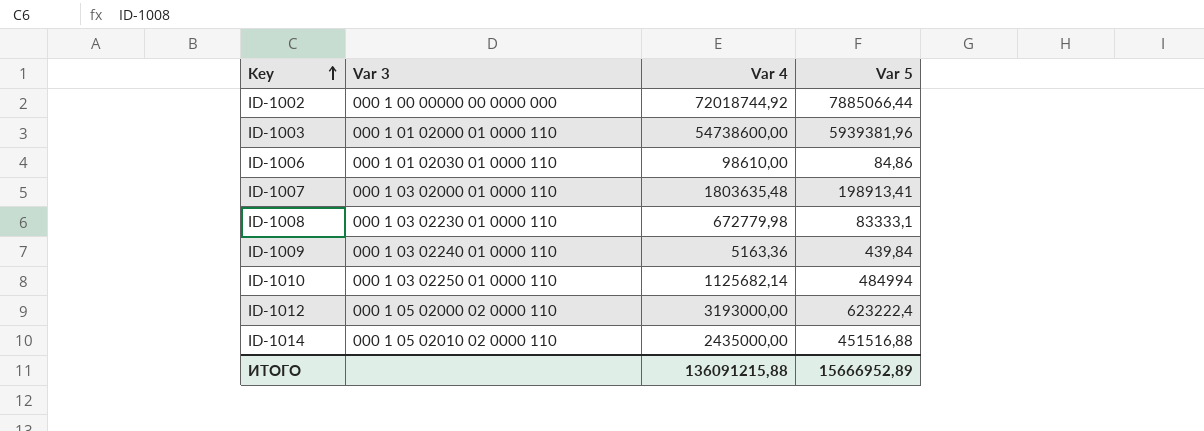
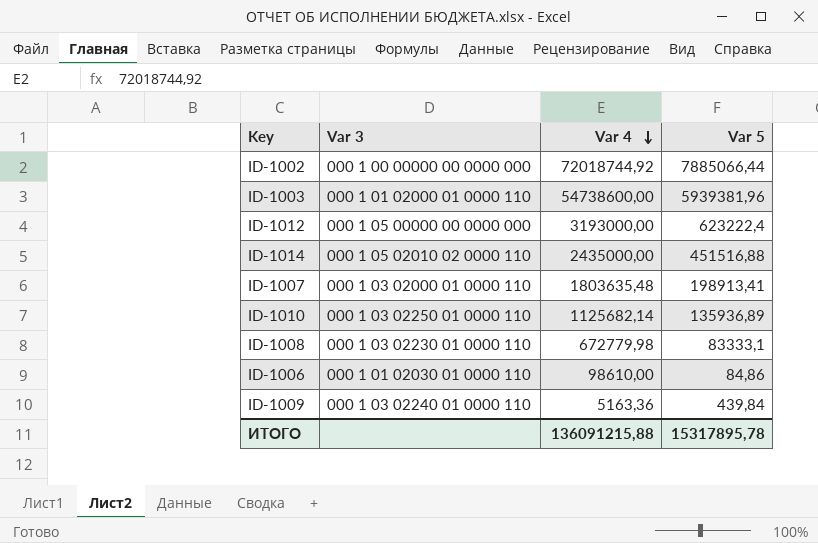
row order: Key ascending -> Var 4 descending
ID-1012 | Var 3: 000 1 05 02000 02 0000 110 -> 000 1 05 00000 00 0000 000
ID-1010 | Var 5: 484994 -> 135936,89
ИТОГО | Var 5: 15666952,89 -> 15317895,78

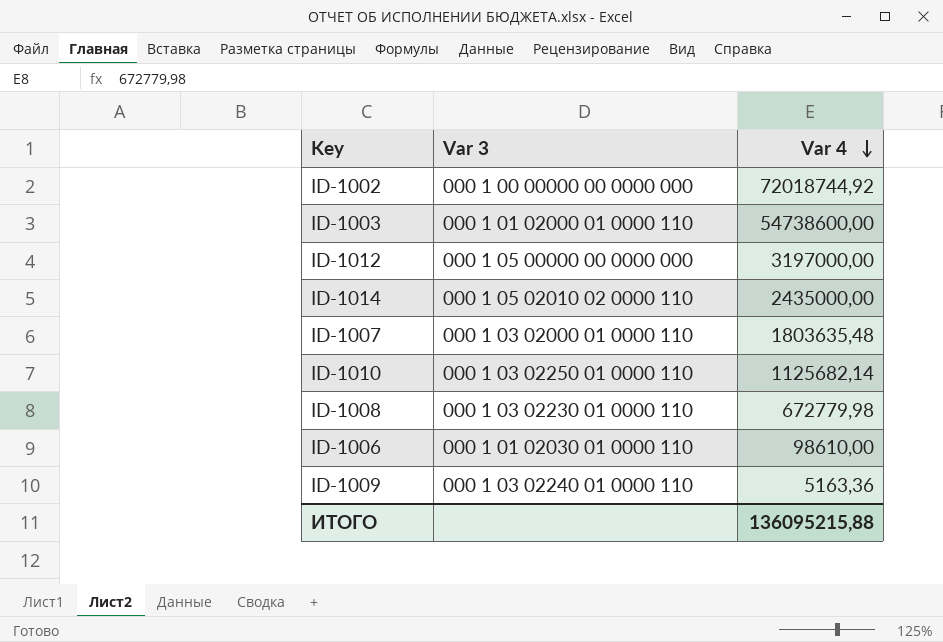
column Var 5 | position: 4 -> none
ID-1012 | Var 4: 3193000,00 -> 3197000,00
ИТОГО | Var 4: 136091215,88 -> 136095215,88

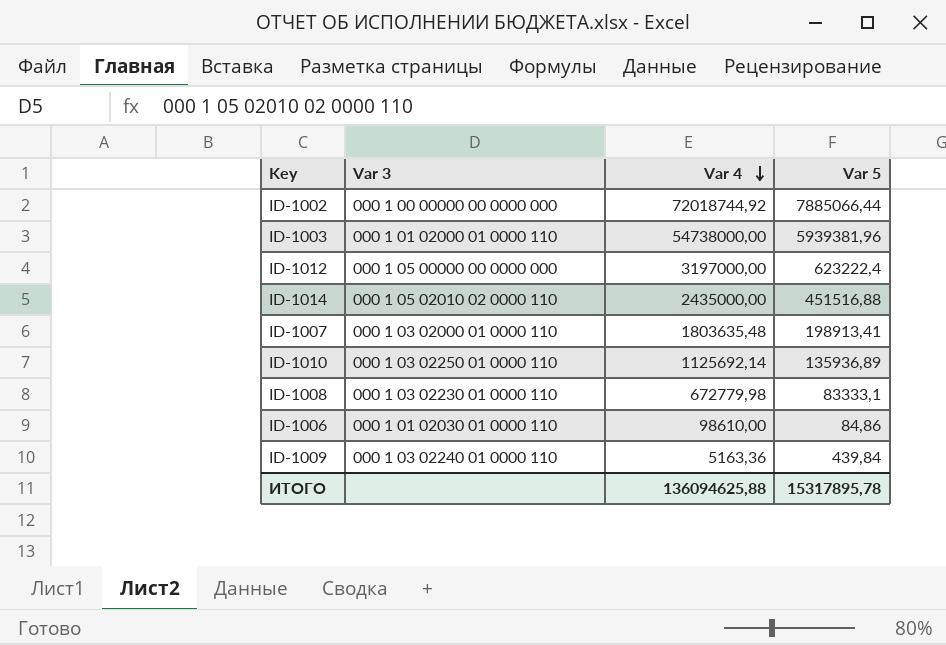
column Var 5 | position: none -> 4
ID-1003 | Var 4: 54738600,00 -> 54738000,00
ID-1010 | Var 4: 1125682,14 -> 1125692,14
ИТОГО | Var 4: 136095215,88 -> 136094625,88

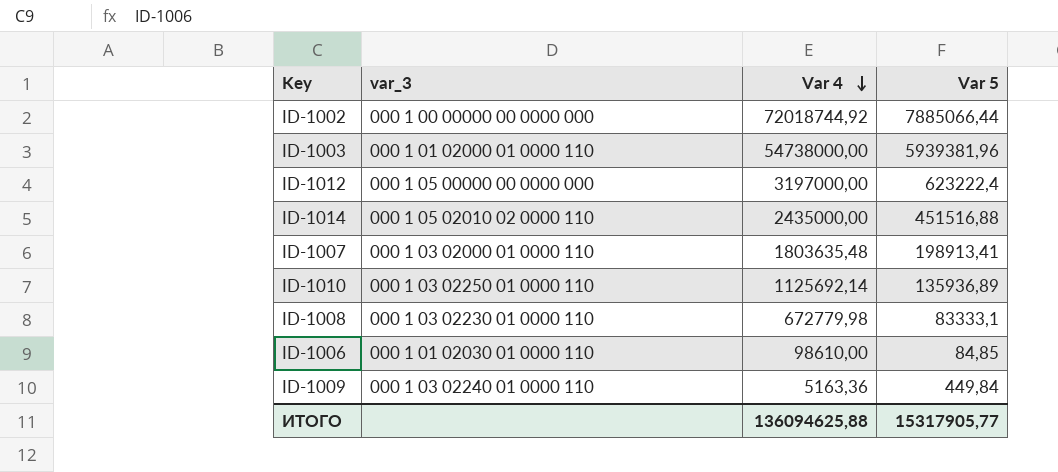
column name: Var 3 -> var_3
ID-1006 | Var 5: 84,86 -> 84,85
ID-1009 | Var 5: 439,84 -> 449,84
ИТОГО | Var 5: 15317895,78 -> 15317905,77

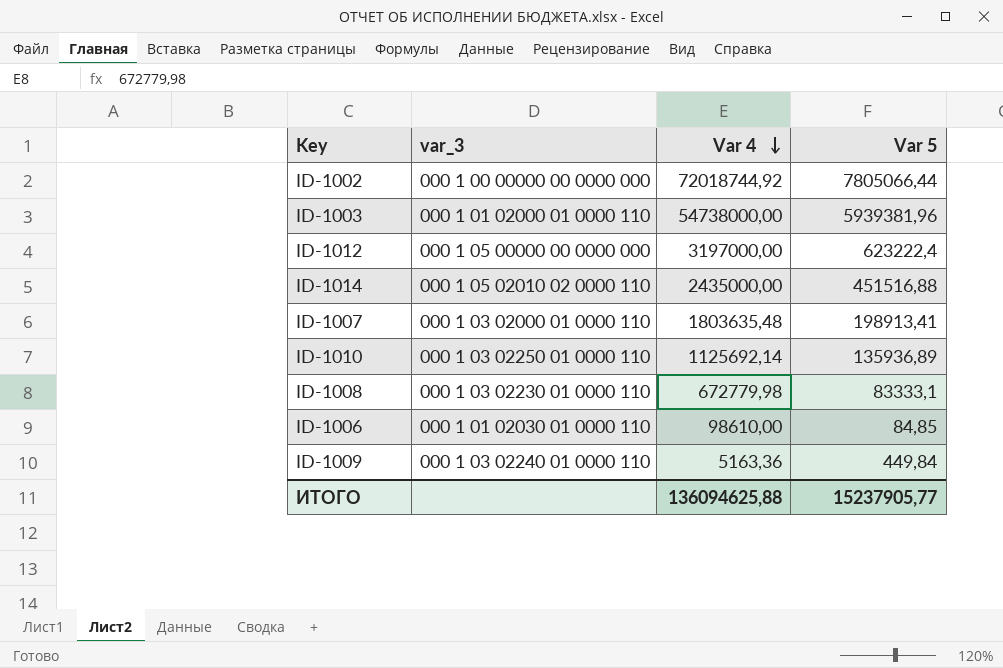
ID-1002 | Var 5: 7885066,44 -> 7805066,44
ИТОГО | Var 5: 15317905,77 -> 15237905,77

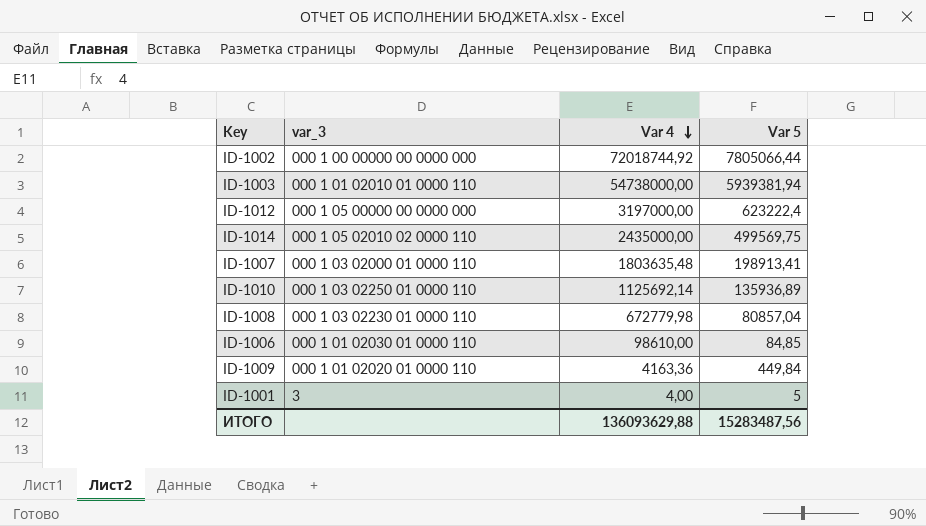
ID-1003 | var_3: 000 1 01 02000 01 0000 110 -> 000 1 01 02010 01 0000 110
ID-1003 | Var 5: 5939381,96 -> 5939381,94
ID-1014 | Var 5: 451516,88 -> 499569,75
ID-1008 | Var 5: 83333,1 -> 80857,04
ID-1009 | var_3: 000 1 03 02240 01 0000 110 -> 000 1 01 02020 01 0000 110
ID-1009 | Var 4: 5163,36 -> 4163,36
row ID-1001: none -> 3 | 4,00 | 5
ИТОГО | Var 4: 136094625,88 -> 136093629,88
ИТОГО | Var 5: 15237905,77 -> 15283487,56

